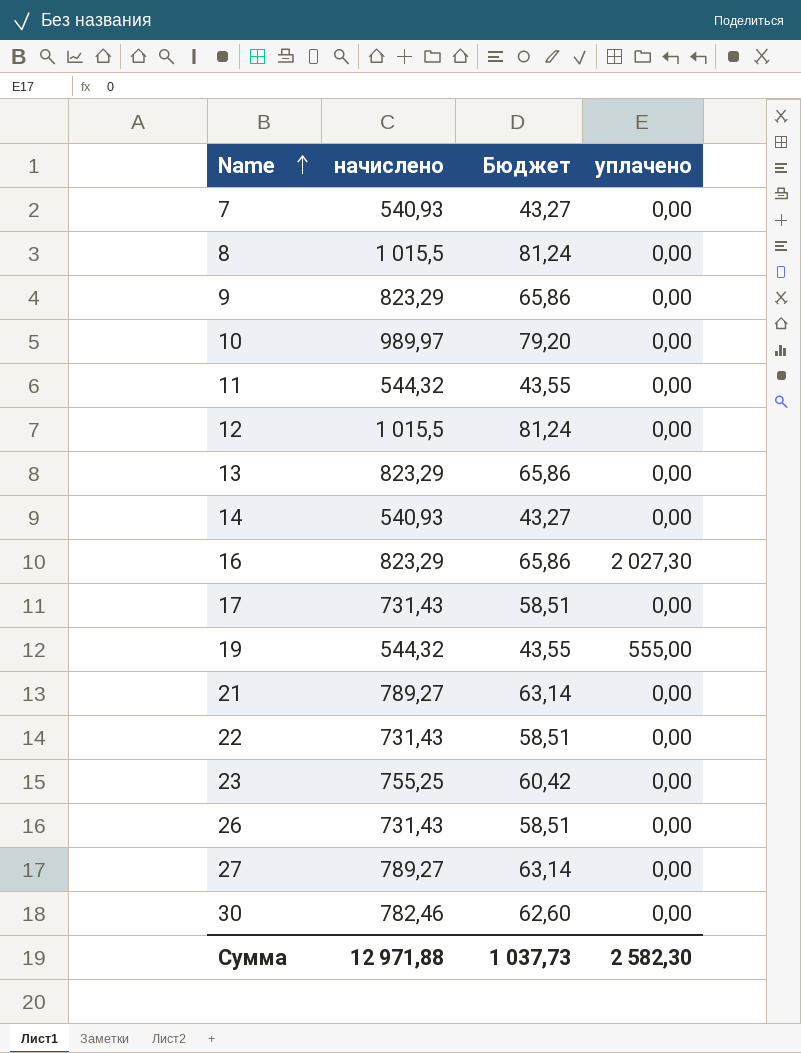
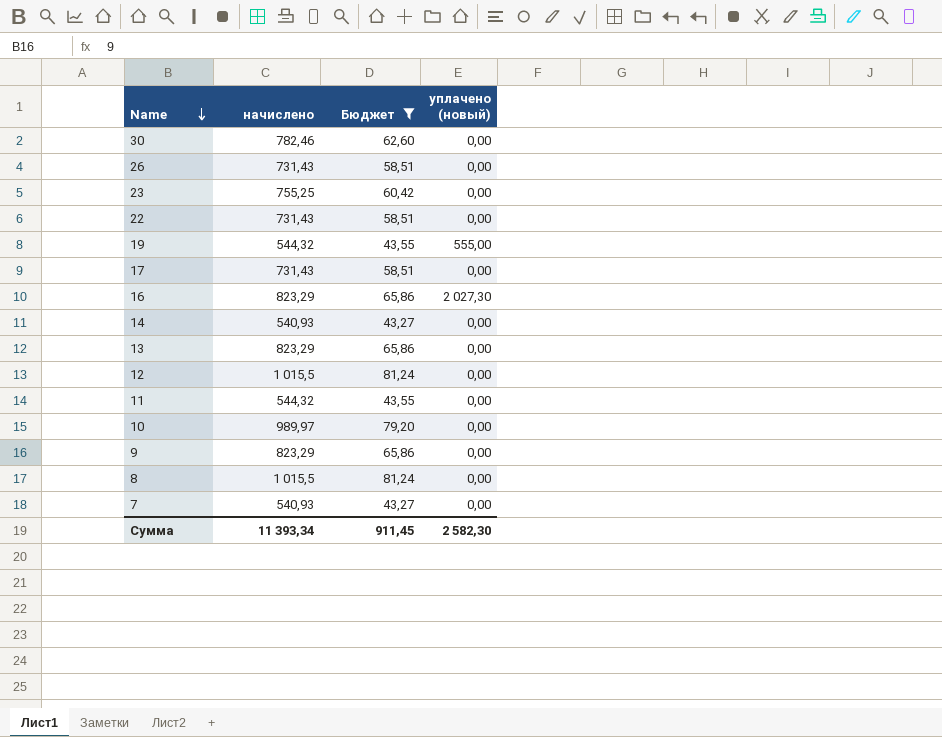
filter: none -> Бюджет != 63,14
row order: Name ascending -> Name descending
column name: уплачено -> уплачено (новый)
Сумма | начислено: 12 971,88 -> 11 393,34
Сумма | Бюджет: 1 037,73 -> 911,45

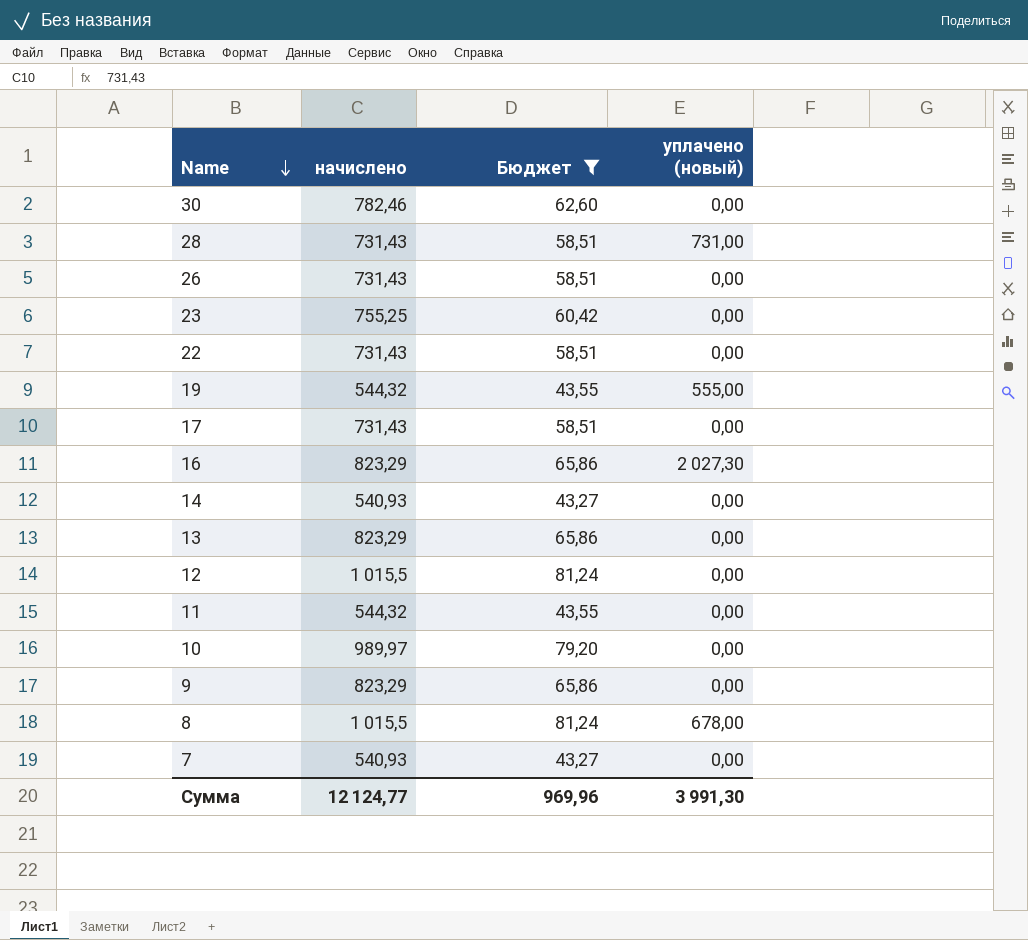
row 28: none -> 731,43 | 58,51 | 731,00
8 | уплачено (новый): 0,00 -> 678,00
Сумма | начислено: 11 393,34 -> 12 124,77
Сумма | Бюджет: 911,45 -> 969,96
Сумма | уплачено (новый): 2 582,30 -> 3 991,30

